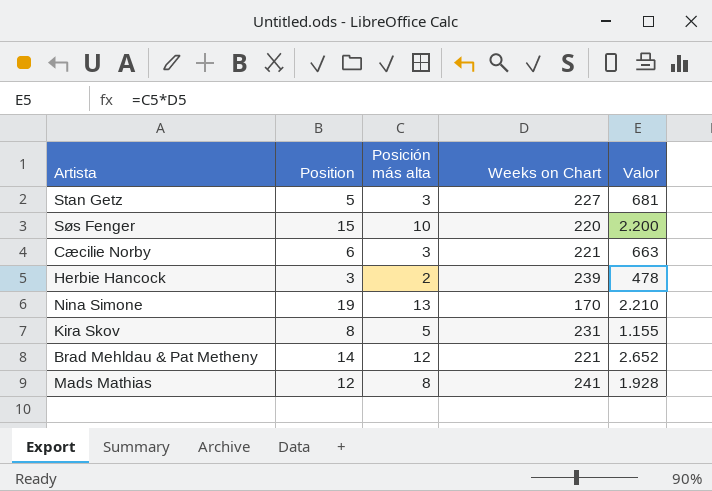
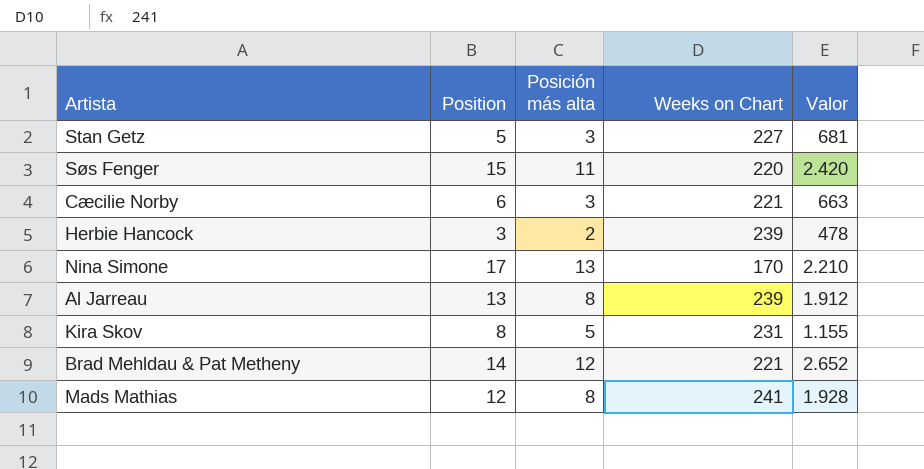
Søs Fenger | Posición más alta: 10 -> 11
Søs Fenger | Valor: 2.200 -> 2.420
Nina Simone | Position: 19 -> 17
row Al Jarreau: none -> 13 | 8 | 239 | 1.912

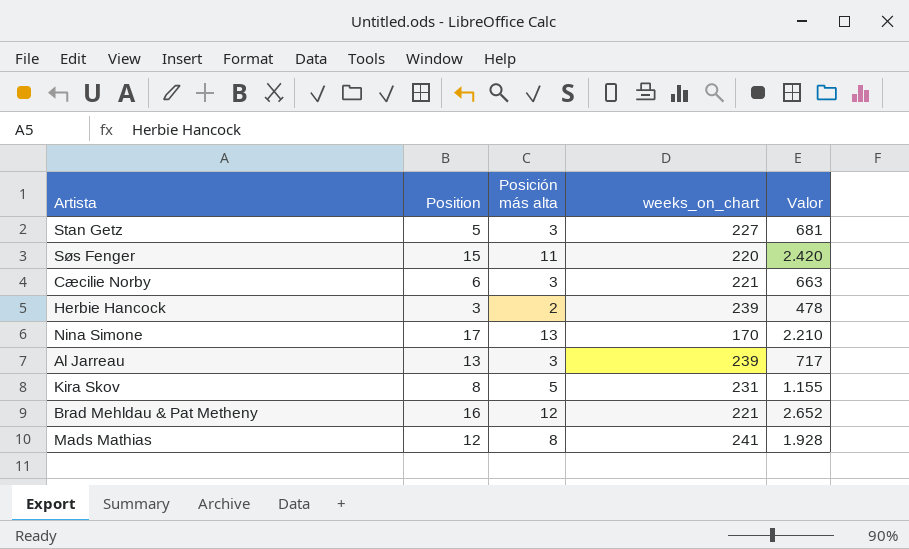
column name: Weeks on Chart -> weeks_on_chart
Al Jarreau | Posición más alta: 8 -> 3
Al Jarreau | Valor: 1.912 -> 717
Brad Mehldau & Pat Metheny | Position: 14 -> 16

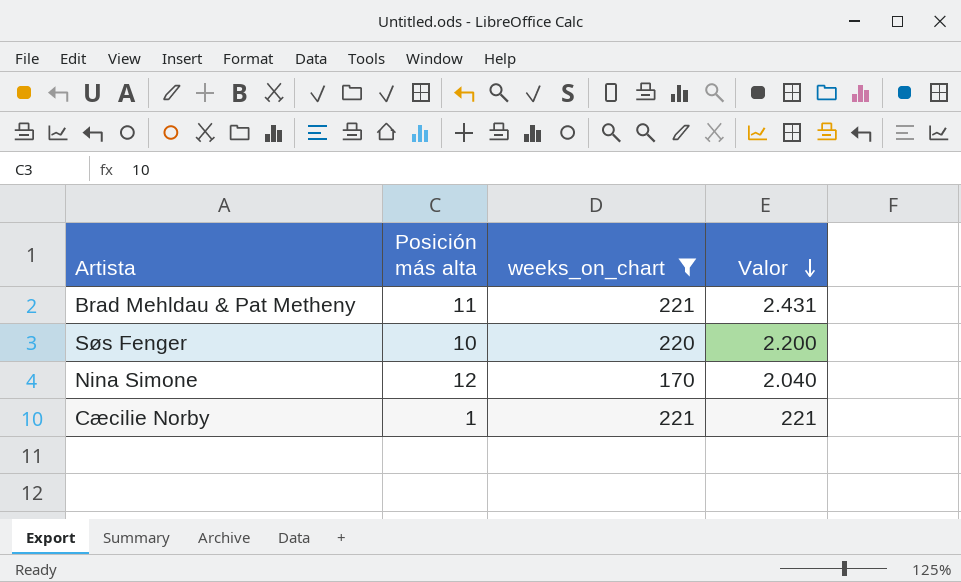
filter: none -> weeks_on_chart <= 221
row order: none -> Valor descending
column Position | position: 2 -> none
Brad Mehldau & Pat Metheny | Posición más alta: 12 -> 11
Brad Mehldau & Pat Metheny | Valor: 2.652 -> 2.431
Søs Fenger | Posición más alta: 11 -> 10
Søs Fenger | Valor: 2.420 -> 2.200
Nina Simone | Posición más alta: 13 -> 12
Nina Simone | Valor: 2.210 -> 2.040
Cæcilie Norby | Posición más alta: 3 -> 1
Cæcilie Norby | Valor: 663 -> 221

